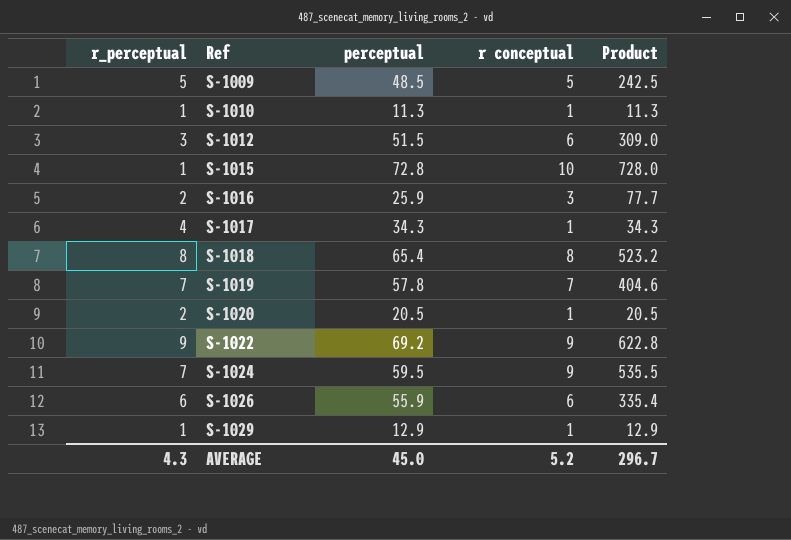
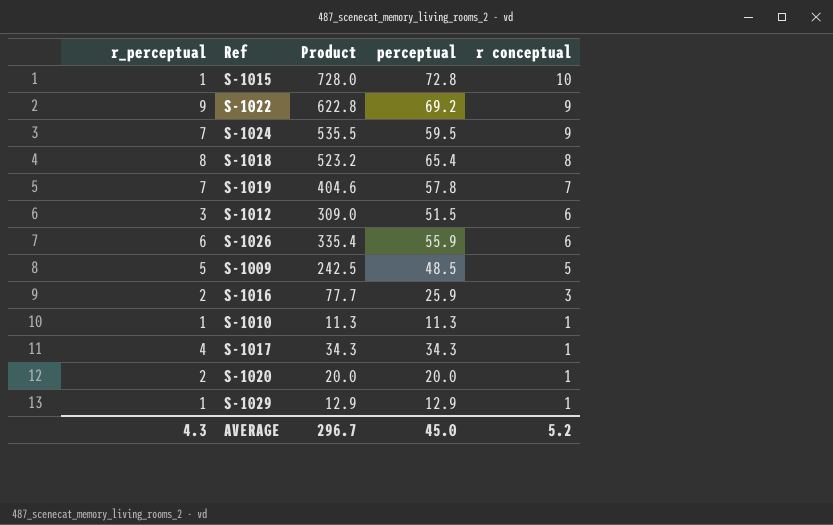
row order: Ref ascending -> r conceptual descending
column Product | position: 5 -> 3
S-1020 | Product: 20.5 -> 20.0
S-1020 | perceptual: 20.5 -> 20.0

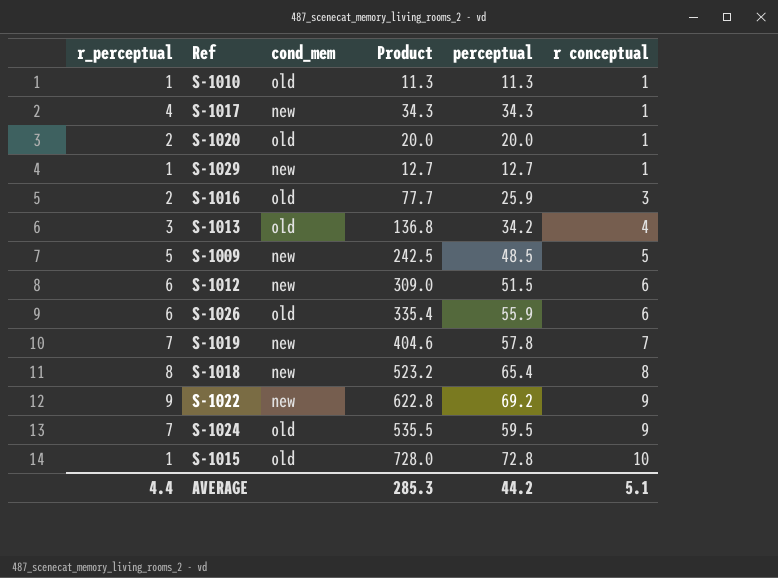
row order: r conceptual descending -> r conceptual ascending
column cond_mem | position: none -> 3
S-1029 | Product: 12.9 -> 12.7
S-1029 | perceptual: 12.9 -> 12.7
row S-1013: none -> 3 | old | 136.8 | 34.2 | 4
S-1012 | r_perceptual: 3 -> 6
AVERAGE | r_perceptual: 4.3 -> 4.4
AVERAGE | Product: 296.7 -> 285.3
AVERAGE | perceptual: 45.0 -> 44.2
AVERAGE | r conceptual: 5.2 -> 5.1

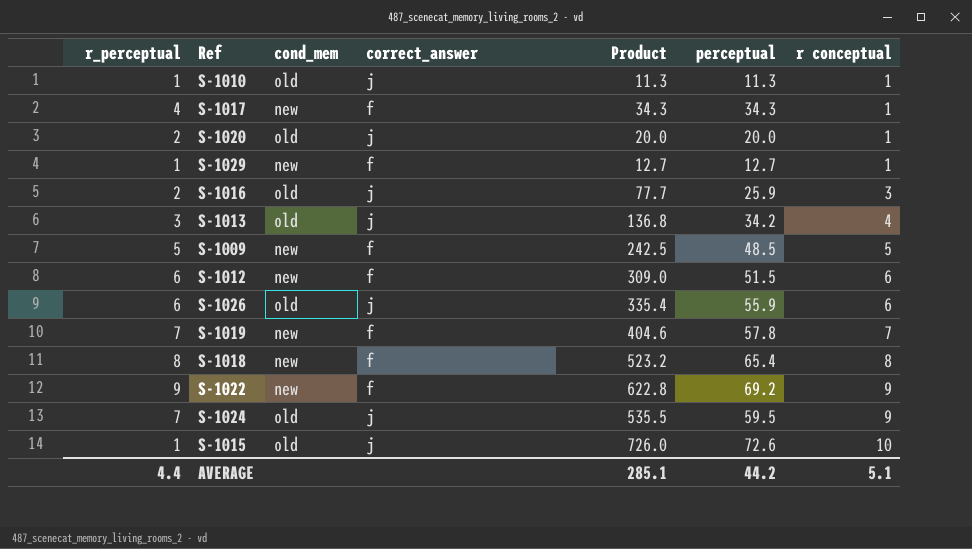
column correct_answer | position: none -> 4
S-1015 | Product: 728.0 -> 726.0
S-1015 | perceptual: 72.8 -> 72.6
AVERAGE | Product: 285.3 -> 285.1

